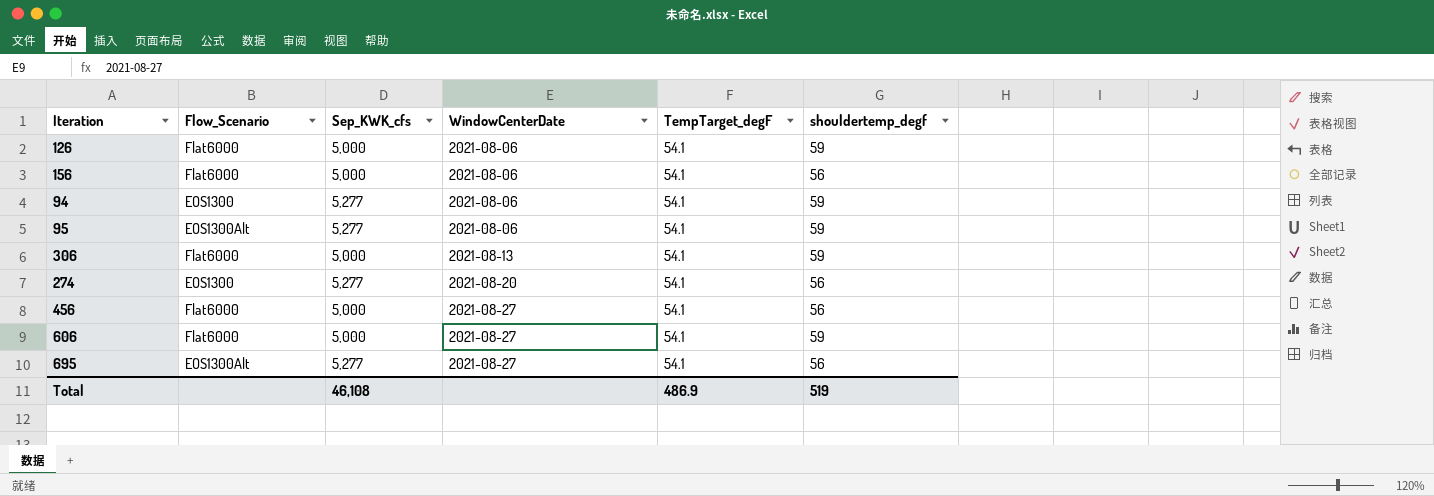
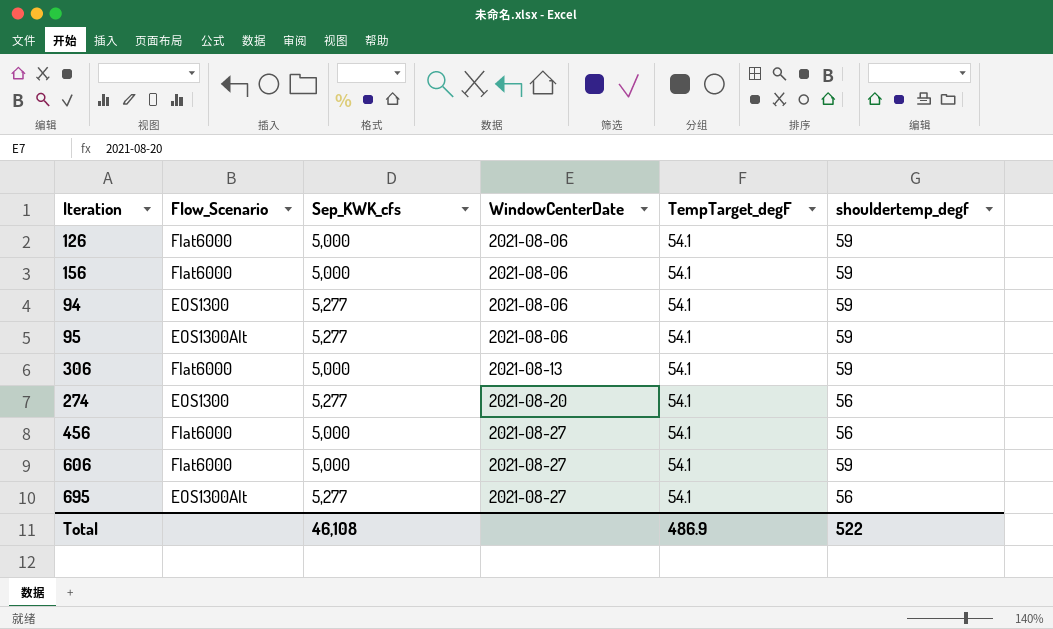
156 | shouldertemp_degf: 56 -> 59
Total | shouldertemp_degf: 519 -> 522

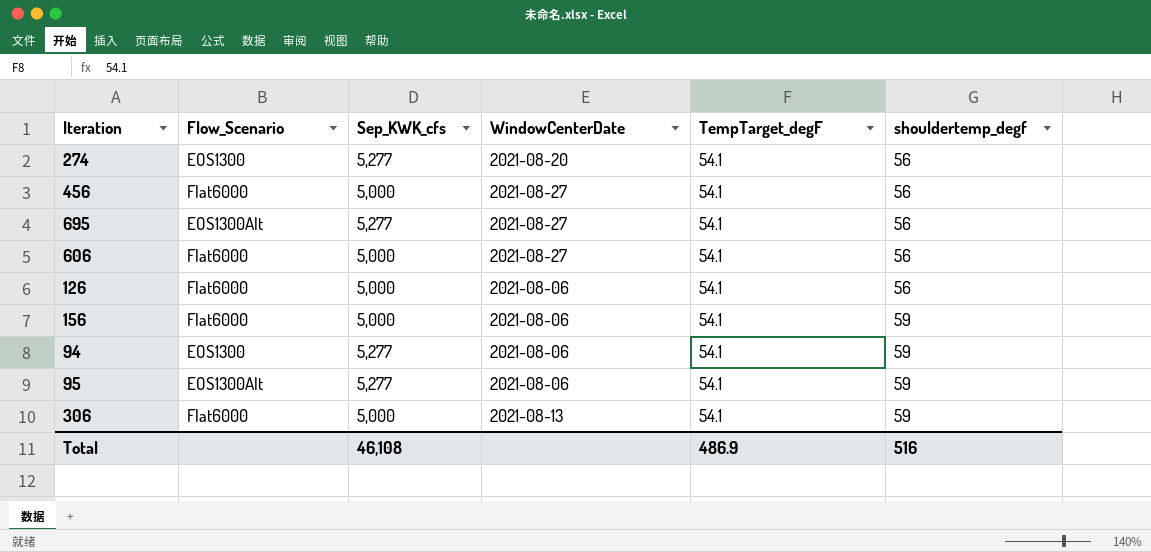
row order: WindowCenterDate ascending -> shouldertemp_degf ascending
606 | shouldertemp_degf: 59 -> 56
126 | shouldertemp_degf: 59 -> 56
Total | shouldertemp_degf: 522 -> 516

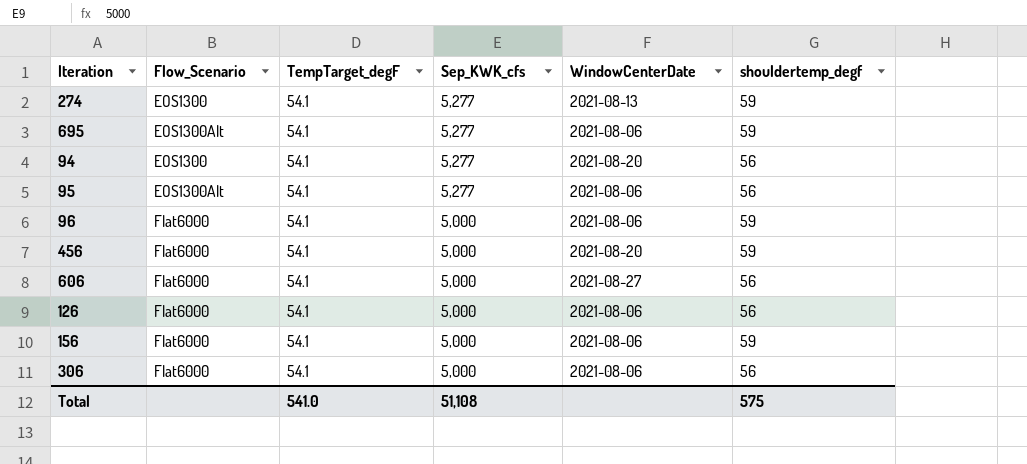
row order: shouldertemp_degf ascending -> Sep_KWK_cfs descending
column TempTarget_degF | position: 5 -> 3
274 | WindowCenterDate: 2021-08-20 -> 2021-08-13
274 | shouldertemp_degf: 56 -> 59
695 | WindowCenterDate: 2021-08-27 -> 2021-08-06
695 | shouldertemp_degf: 56 -> 59
94 | WindowCenterDate: 2021-08-06 -> 2021-08-20
94 | shouldertemp_degf: 59 -> 56
95 | shouldertemp_degf: 59 -> 56
row 96: none -> Flat6000 | 54.1 | 5,000 | 2021-08-06 | 59
456 | WindowCenterDate: 2021-08-27 -> 2021-08-20
456 | shouldertemp_degf: 56 -> 59
306 | WindowCenterDate: 2021-08-13 -> 2021-08-06
306 | shouldertemp_degf: 59 -> 56
Total | TempTarget_degF: 486.9 -> 541.0
Total | Sep_KWK_cfs: 46,108 -> 51,108
Total | shouldertemp_degf: 516 -> 575

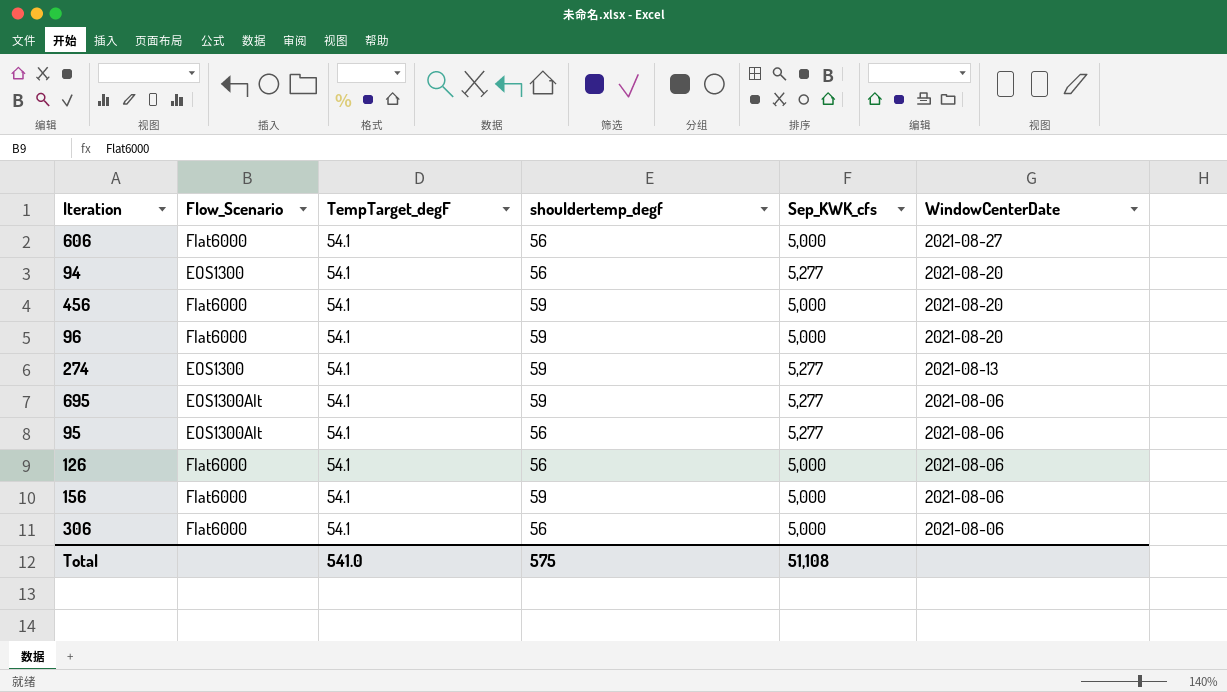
row order: Sep_KWK_cfs descending -> WindowCenterDate descending
column shouldertemp_degf | position: 6 -> 4
96 | WindowCenterDate: 2021-08-06 -> 2021-08-20

